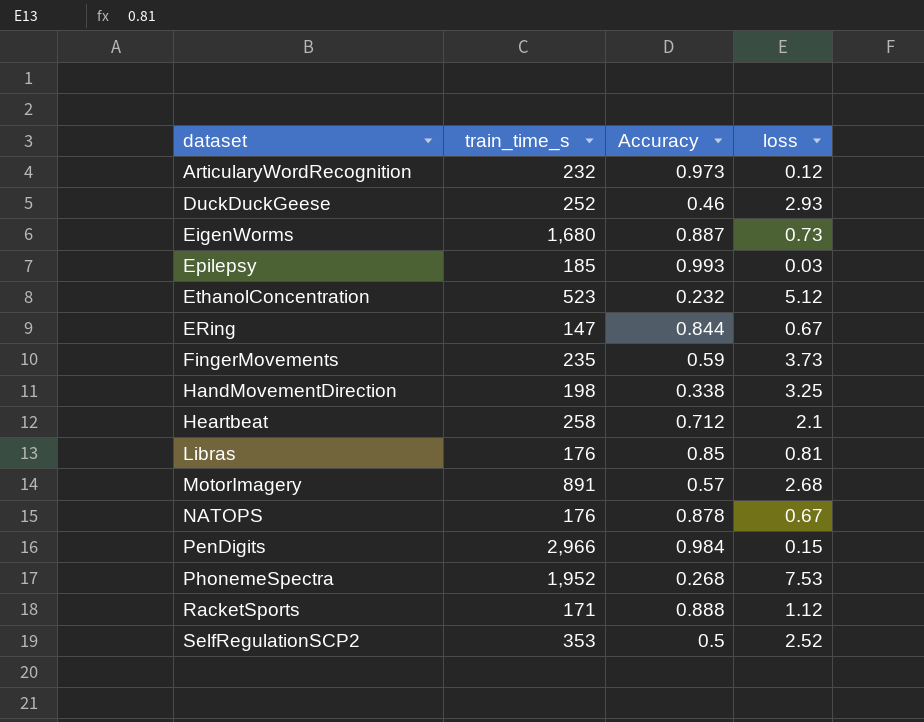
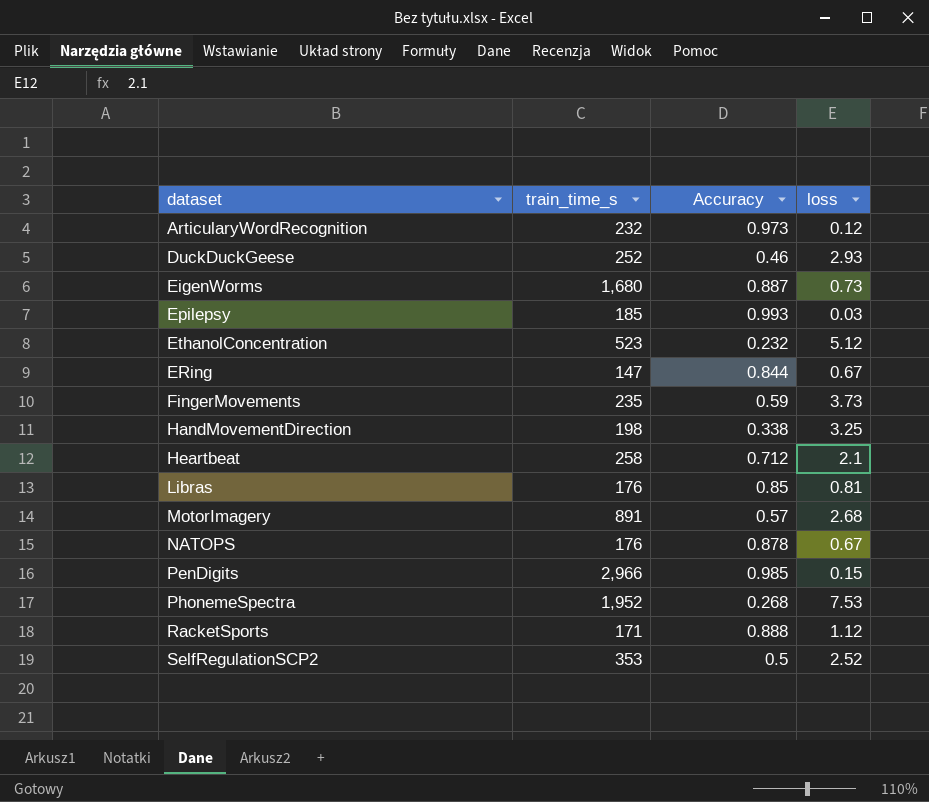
PenDigits | Accuracy: 0.984 -> 0.985

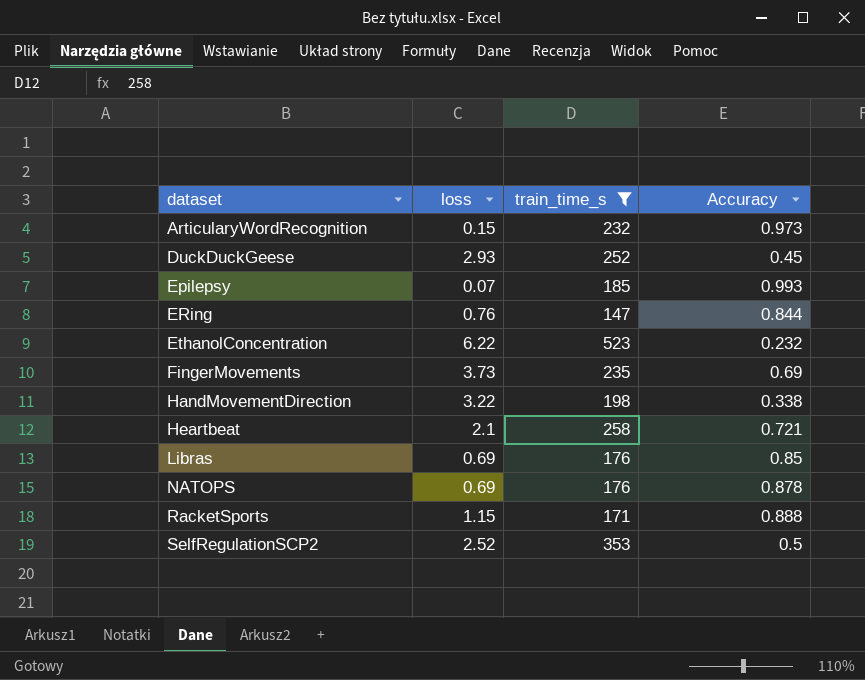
filter: none -> train_time_s <= 523
row order: none -> dataset ascending
column loss | position: 4 -> 2
ArticularyWordRecognition | loss: 0.12 -> 0.15
DuckDuckGeese | Accuracy: 0.46 -> 0.45
Epilepsy | loss: 0.03 -> 0.07
ERing | loss: 0.67 -> 0.76
EthanolConcentration | loss: 5.12 -> 6.22
FingerMovements | Accuracy: 0.59 -> 0.69
HandMovementDirection | loss: 3.25 -> 3.22
Heartbeat | Accuracy: 0.712 -> 0.721
Libras | loss: 0.81 -> 0.69
NATOPS | loss: 0.67 -> 0.69
RacketSports | loss: 1.12 -> 1.15

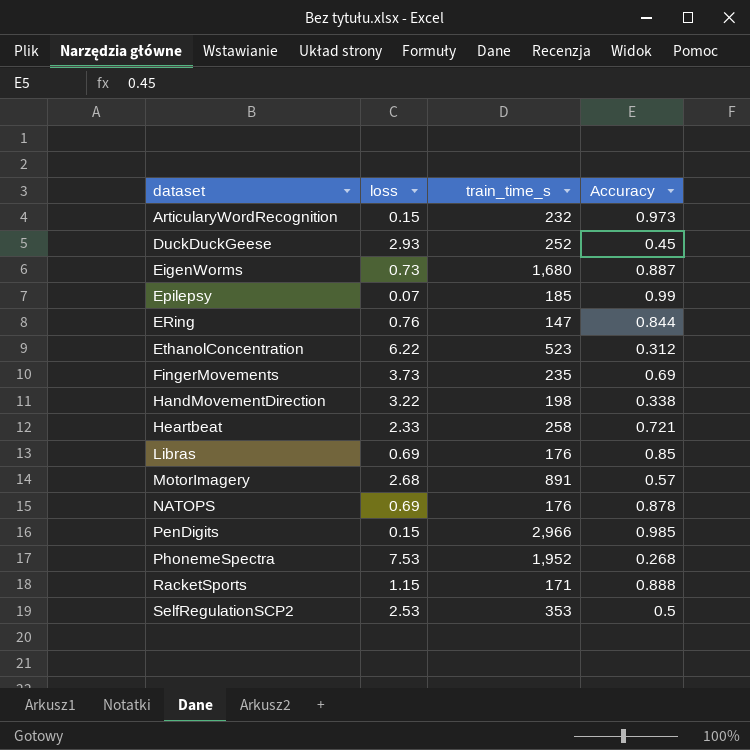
filter: train_time_s <= 523 -> none
Epilepsy | Accuracy: 0.993 -> 0.99
EthanolConcentration | Accuracy: 0.232 -> 0.312
Heartbeat | loss: 2.1 -> 2.33
SelfRegulationSCP2 | loss: 2.52 -> 2.53

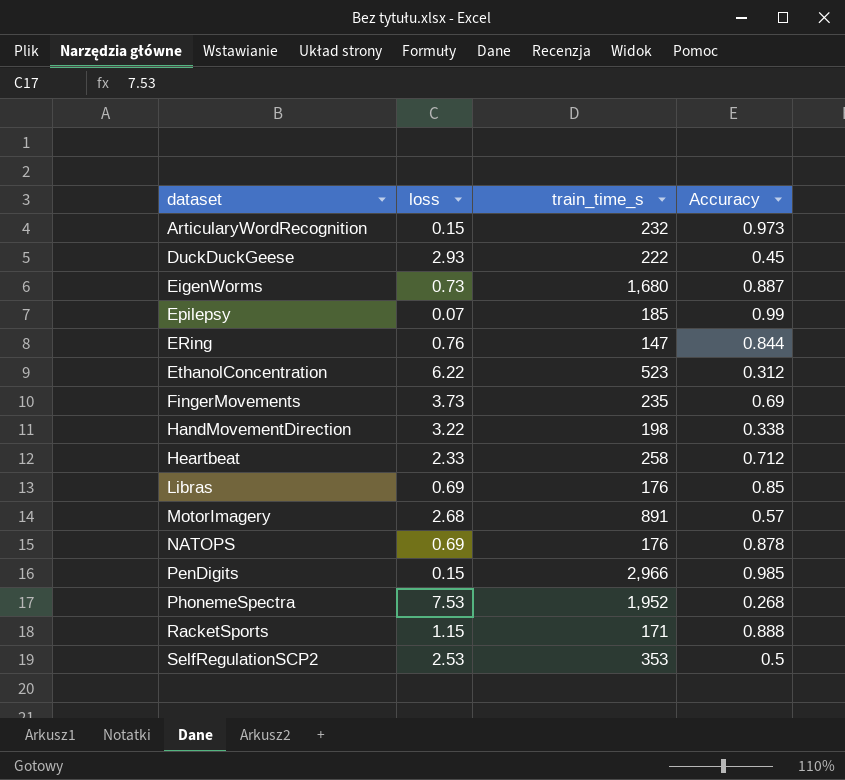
DuckDuckGeese | train_time_s: 252 -> 222
Heartbeat | Accuracy: 0.721 -> 0.712

